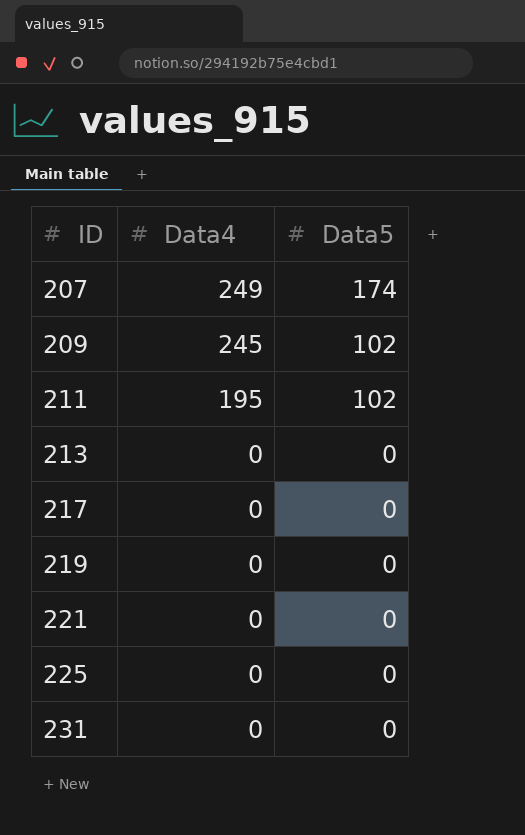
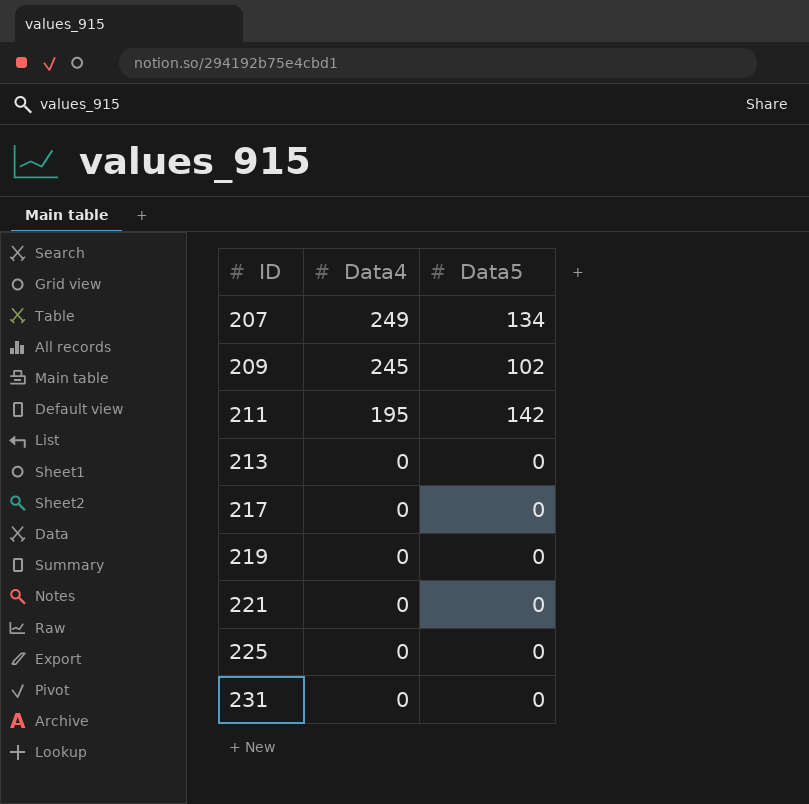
207 | Data5: 174 -> 134
211 | Data5: 102 -> 142

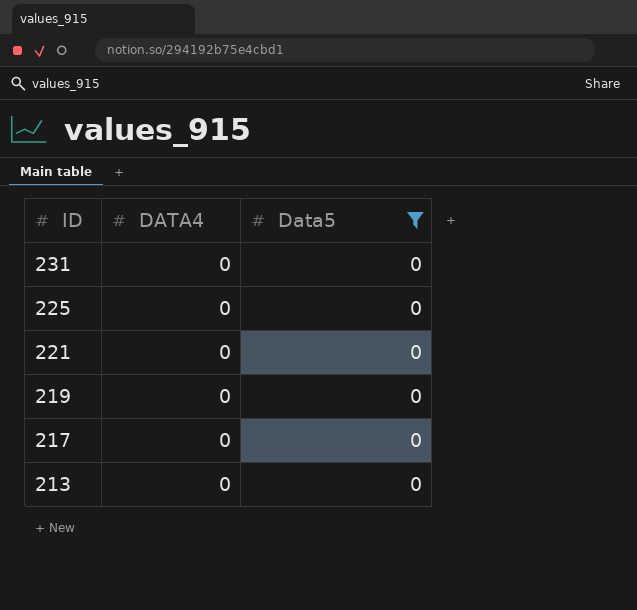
filter: none -> Data5 = 0
row order: ID ascending -> ID descending
column name: Data4 -> DATA4

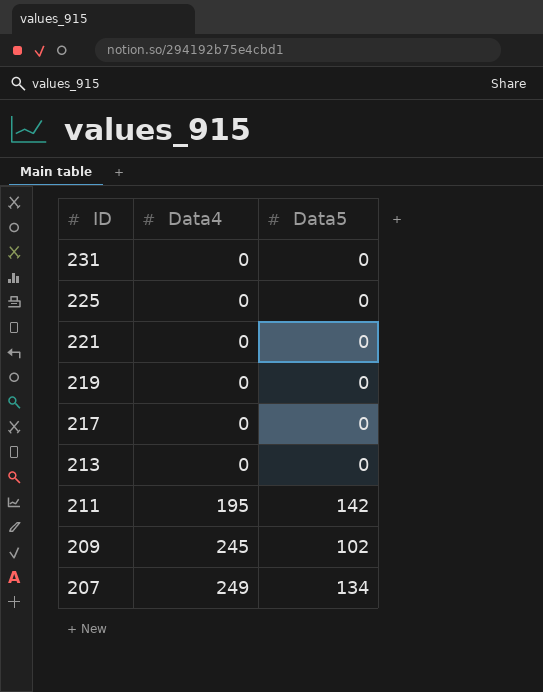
filter: Data5 = 0 -> none
column name: DATA4 -> Data4

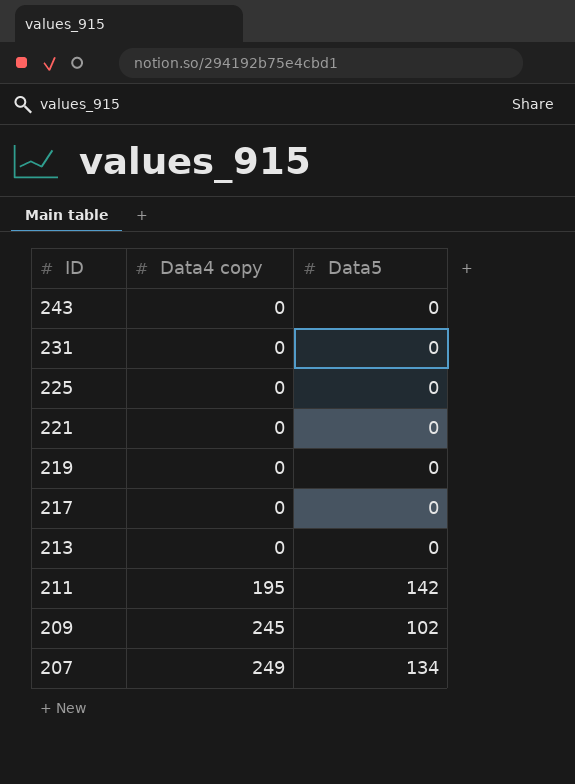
column name: Data4 -> Data4 copy
row 243: none -> 0 | 0

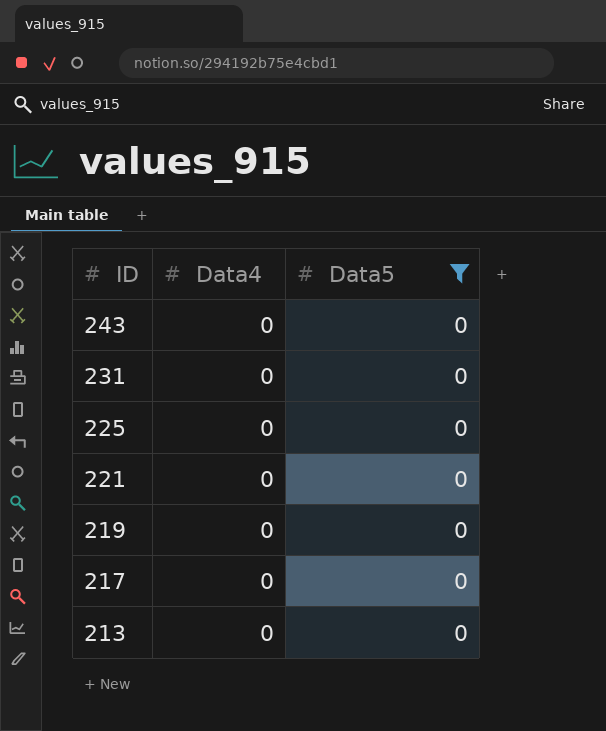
filter: none -> Data5 = 0
column name: Data4 copy -> Data4

